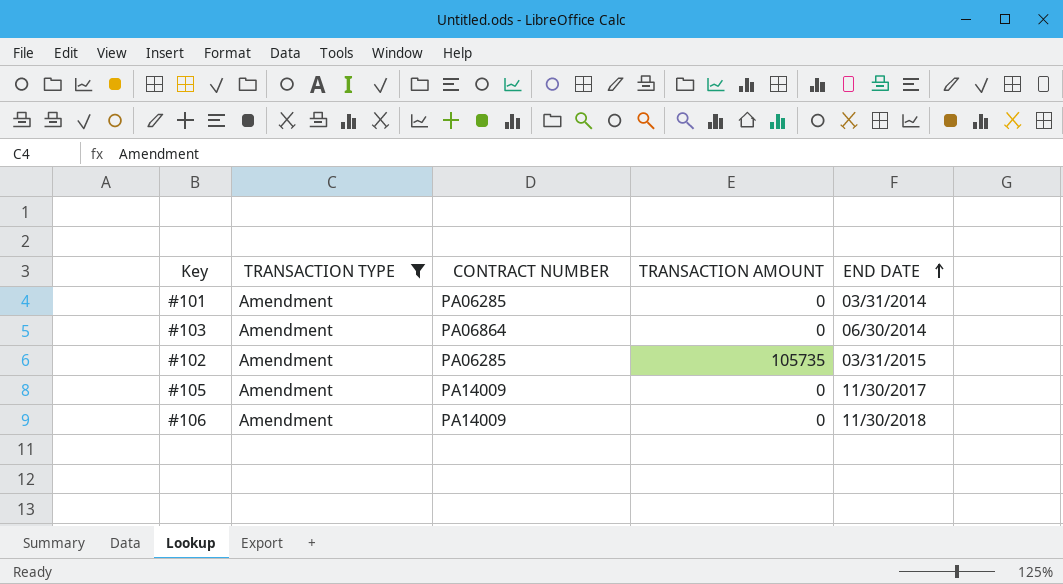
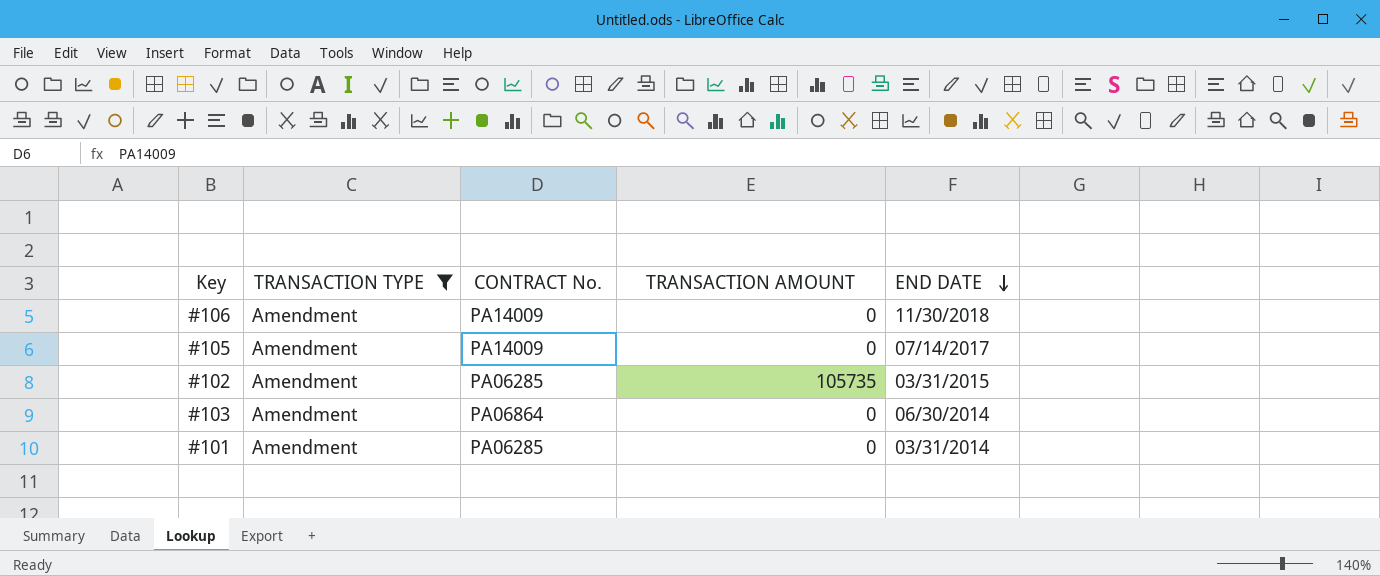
row order: END DATE ascending -> END DATE descending
column name: CONTRACT NUMBER -> CONTRACT No.
#105 | END DATE: 11/30/2017 -> 07/14/2017

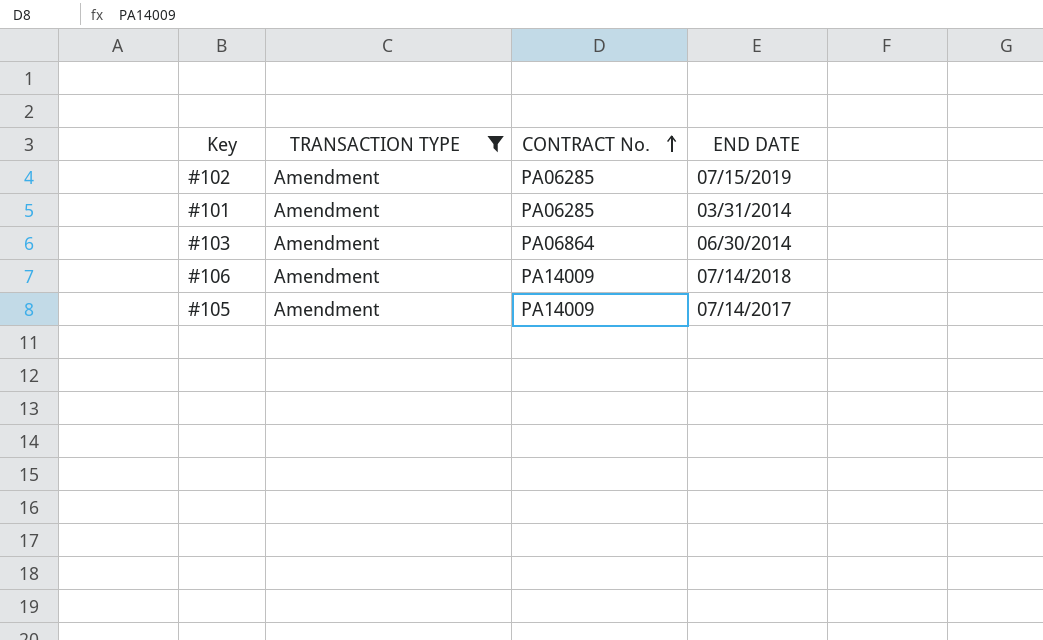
row order: END DATE descending -> CONTRACT No. ascending
column TRANSACTION AMOUNT | position: 4 -> none
#102 | END DATE: 03/31/2015 -> 07/15/2019
#106 | END DATE: 11/30/2018 -> 07/14/2018

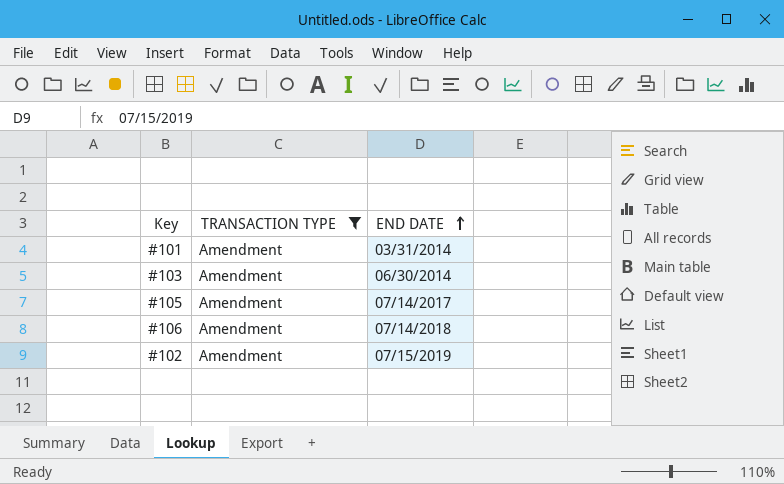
row order: CONTRACT No. ascending -> END DATE ascending
column CONTRACT No. | position: 3 -> none

